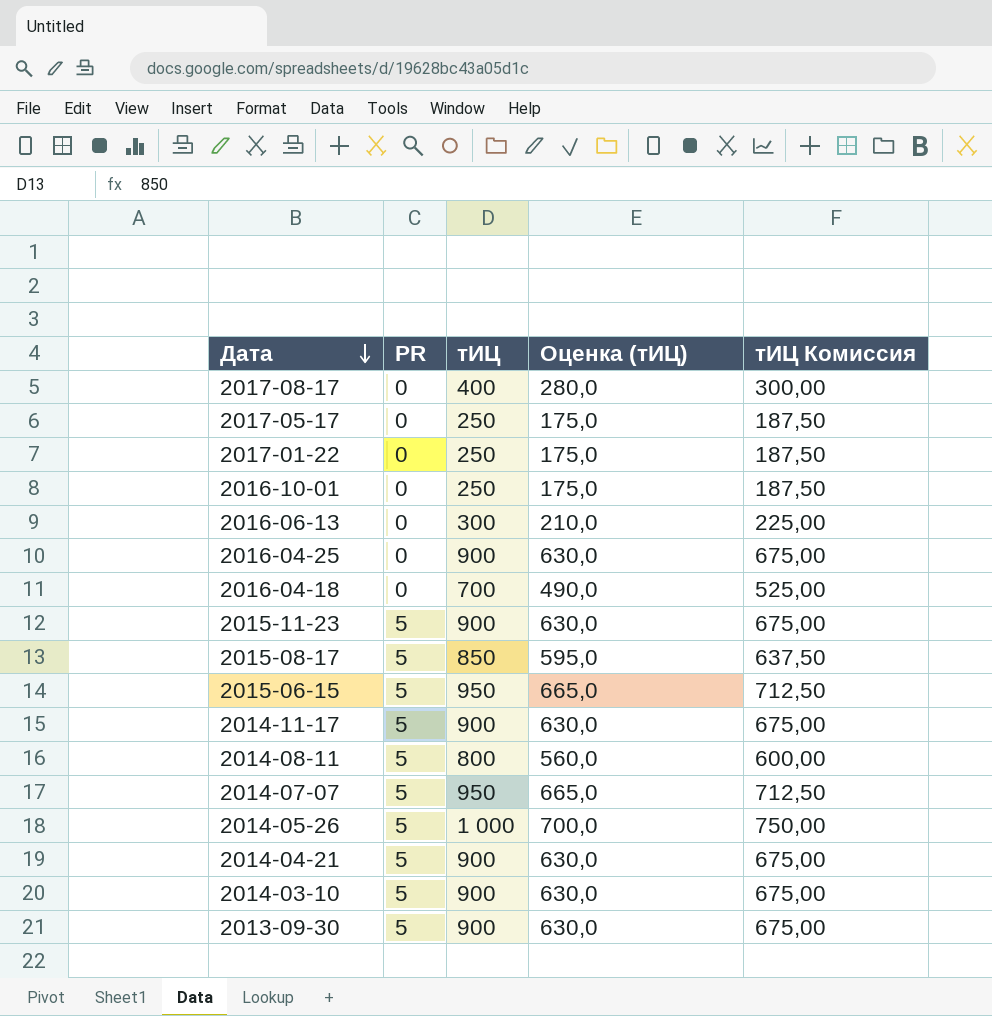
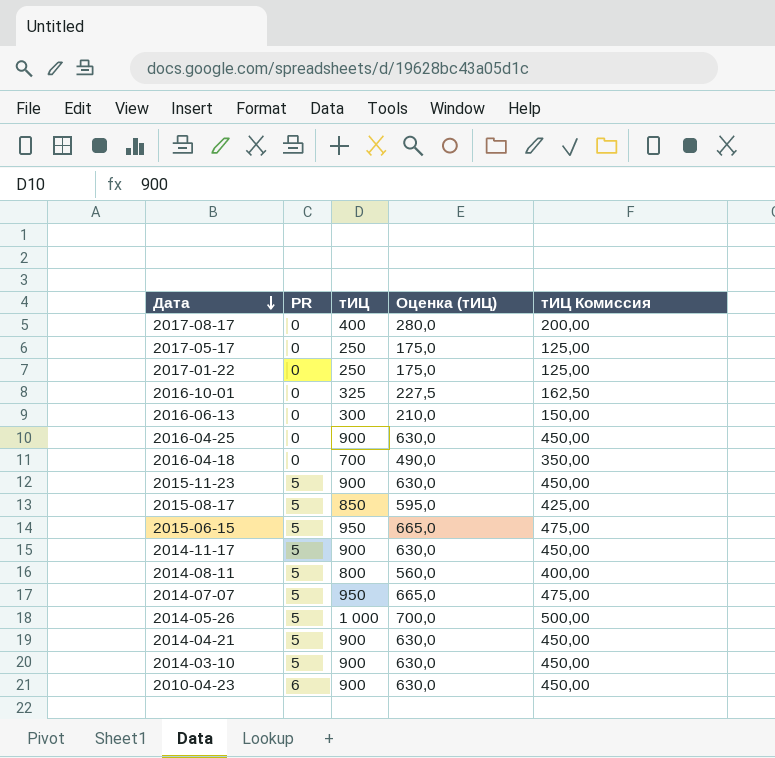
column тИЦ Комиссия | formula: [тИЦ] * 0,75 -> [тИЦ] * 0,5
row 2013-09-30: 5 | 900 | 630,0 | 675,00 -> none
2016-10-01 | тИЦ: 250 -> 325
2016-10-01 | Оценка (тИЦ): 175,0 -> 227,5
row 2010-04-23: none -> 6 | 900 | 630,0 | 450,00

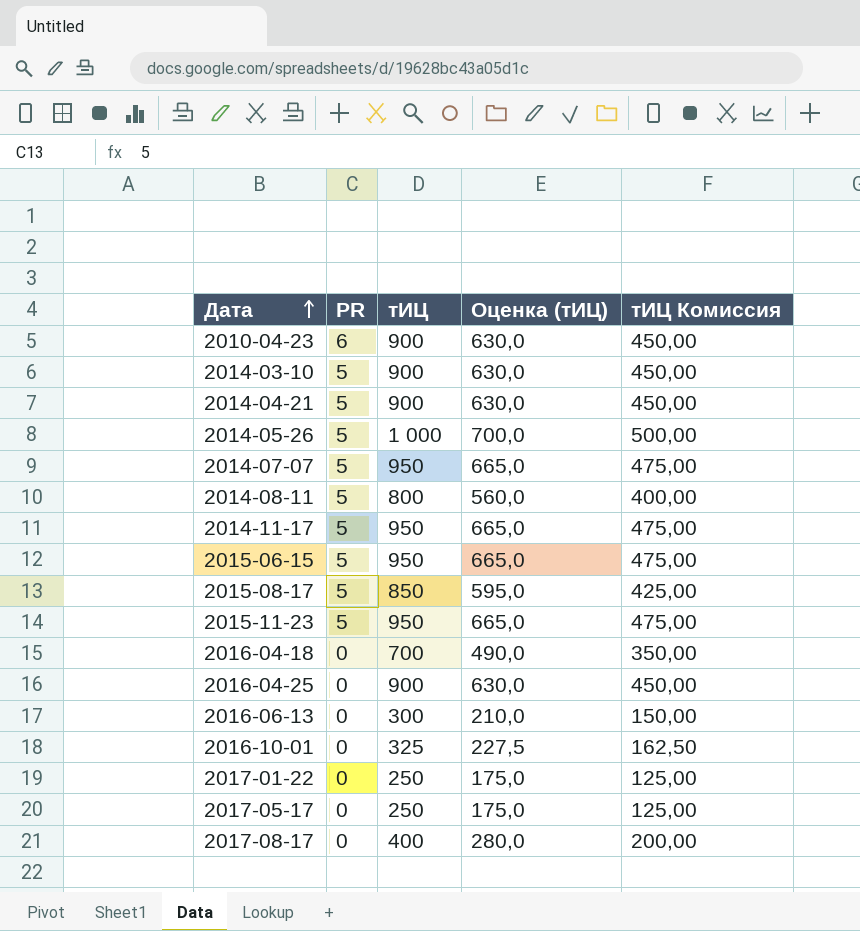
row order: Дата descending -> Дата ascending
2014-11-17 | тИЦ: 900 -> 950
2014-11-17 | Оценка (тИЦ): 630,0 -> 665,0
2014-11-17 | тИЦ Комиссия: 450,00 -> 475,00
2015-11-23 | тИЦ: 900 -> 950
2015-11-23 | Оценка (тИЦ): 630,0 -> 665,0
2015-11-23 | тИЦ Комиссия: 450,00 -> 475,00

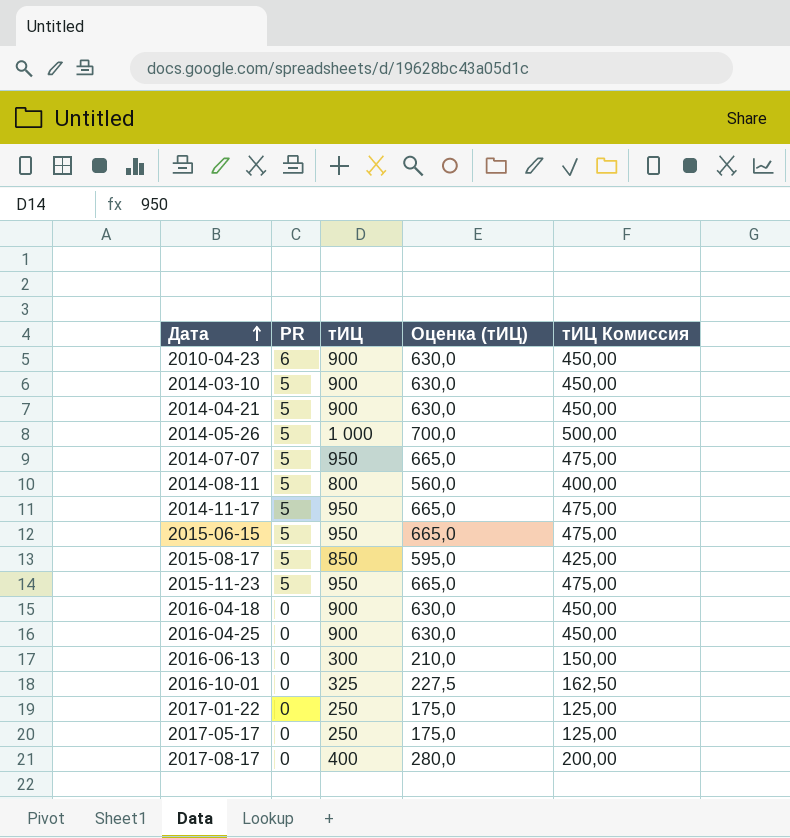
2016-04-18 | тИЦ: 700 -> 900
2016-04-18 | Оценка (тИЦ): 490,0 -> 630,0
2016-04-18 | тИЦ Комиссия: 350,00 -> 450,00

